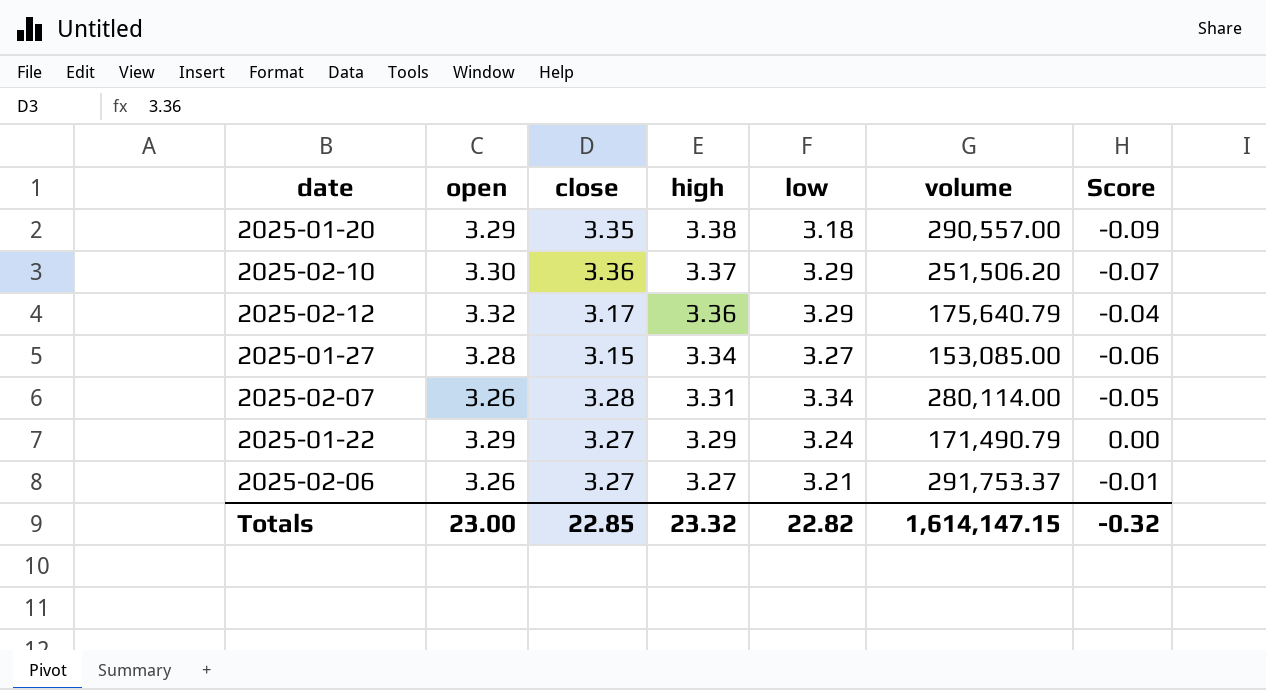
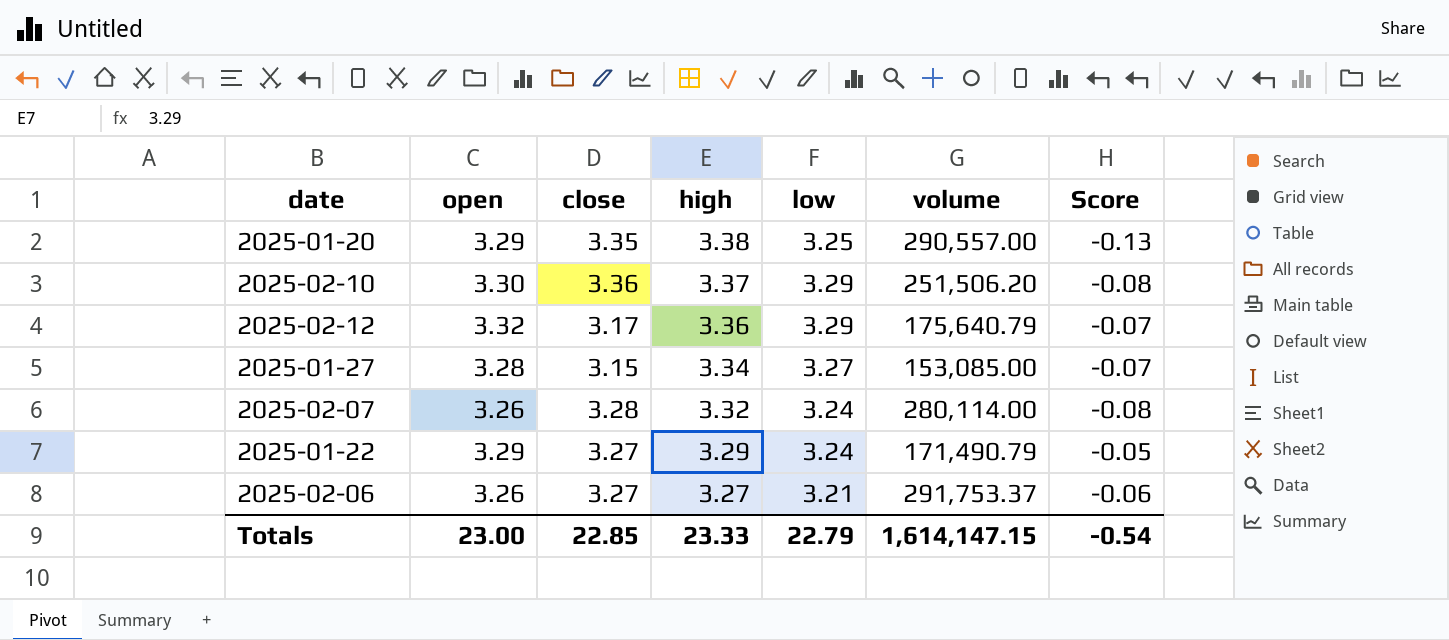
column Score | formula: [open] - [high] -> [low] - [high]
2025-01-20 | low: 3.18 -> 3.25
2025-02-07 | high: 3.31 -> 3.32
2025-02-07 | low: 3.34 -> 3.24
Totals | high: 23.32 -> 23.33
Totals | low: 22.82 -> 22.79
Totals | Score: -0.32 -> -0.54

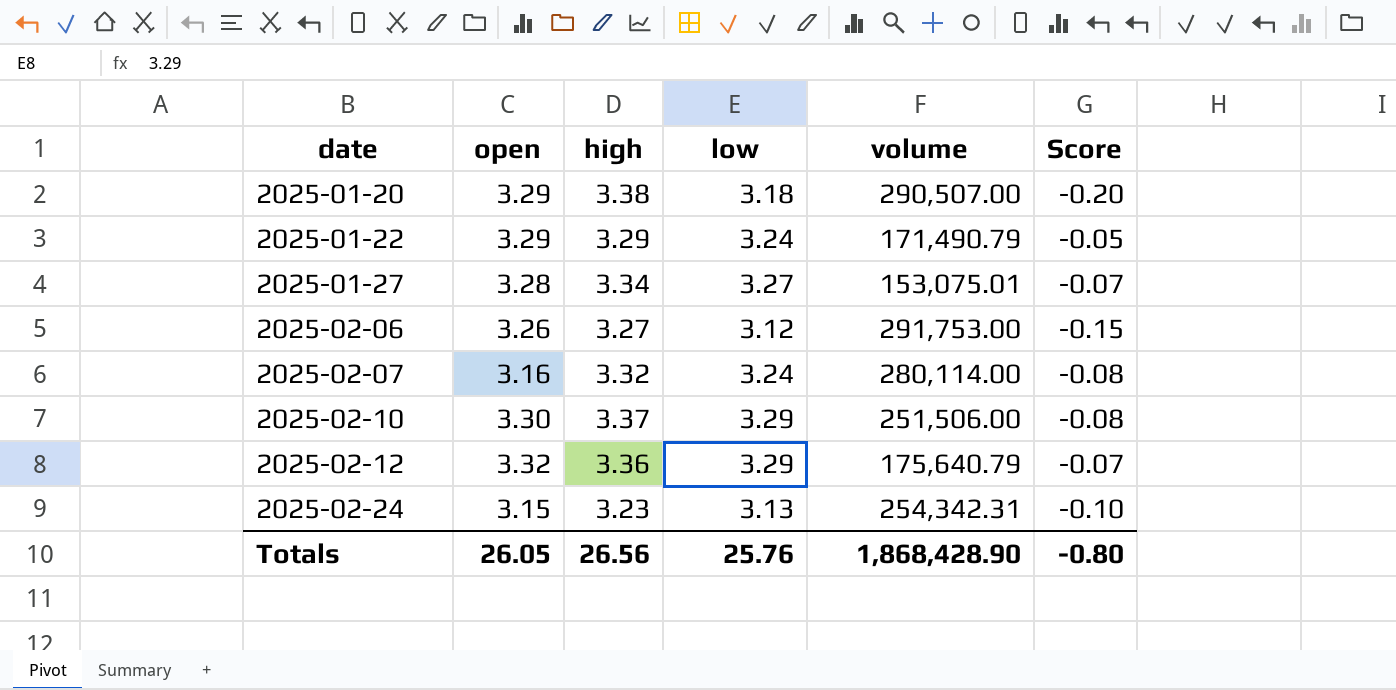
row order: high descending -> date ascending
column close | position: 3 -> none
2025-01-20 | low: 3.25 -> 3.18
2025-01-20 | volume: 290,557.00 -> 290,507.00
2025-01-20 | Score: -0.13 -> -0.20
2025-01-27 | volume: 153,085.00 -> 153,075.01
2025-02-06 | low: 3.21 -> 3.12
2025-02-06 | volume: 291,753.37 -> 291,753.00
2025-02-06 | Score: -0.06 -> -0.15
2025-02-07 | open: 3.26 -> 3.16
2025-02-10 | volume: 251,506.20 -> 251,506.00
row 2025-02-24: none -> 3.15 | 3.23 | 3.13 | 254,342.31 | -0.10
Totals | open: 23.00 -> 26.05
Totals | high: 23.33 -> 26.56
Totals | low: 22.79 -> 25.76
Totals | volume: 1,614,147.15 -> 1,868,428.90
Totals | Score: -0.54 -> -0.80

